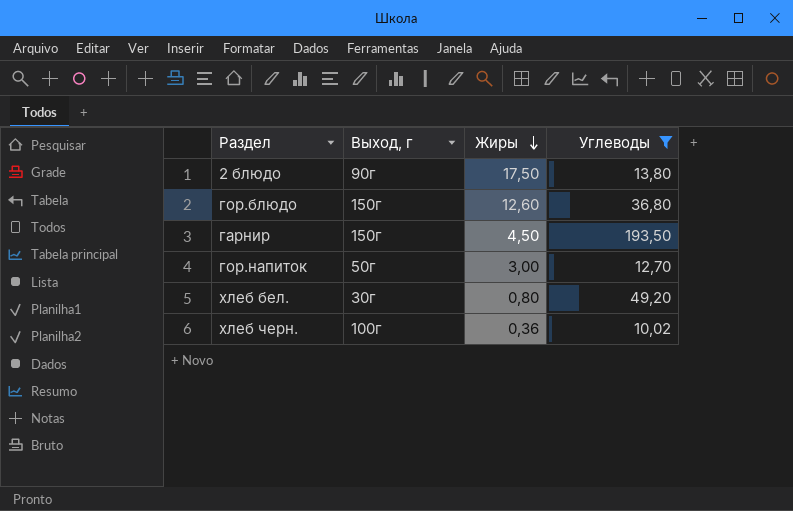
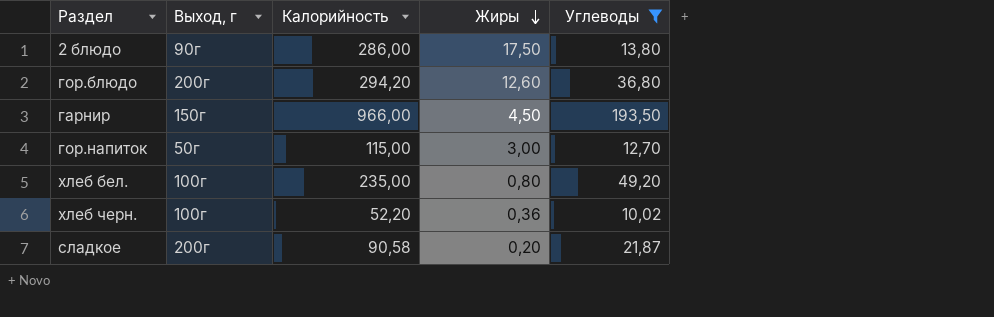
column Калорийность | position: none -> 3
гор.блюдо | Выход, г: 150г -> 200г
хлеб бел. | Выход, г: 30г -> 100г
row сладкое: none -> 200г | 90,58 | 0,20 | 21,87

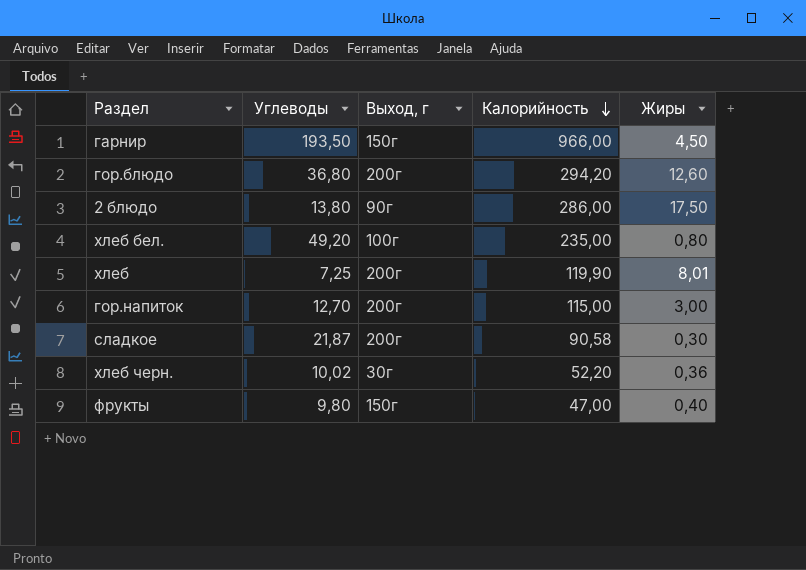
filter: Углеводы >= 10,02 -> none
row order: Жиры descending -> Калорийность descending
column Углеводы | position: 5 -> 2
гор.напиток | Выход, г: 50г -> 200г
сладкое | Жиры: 0,20 -> 0,30
хлеб черн. | Выход, г: 100г -> 30г

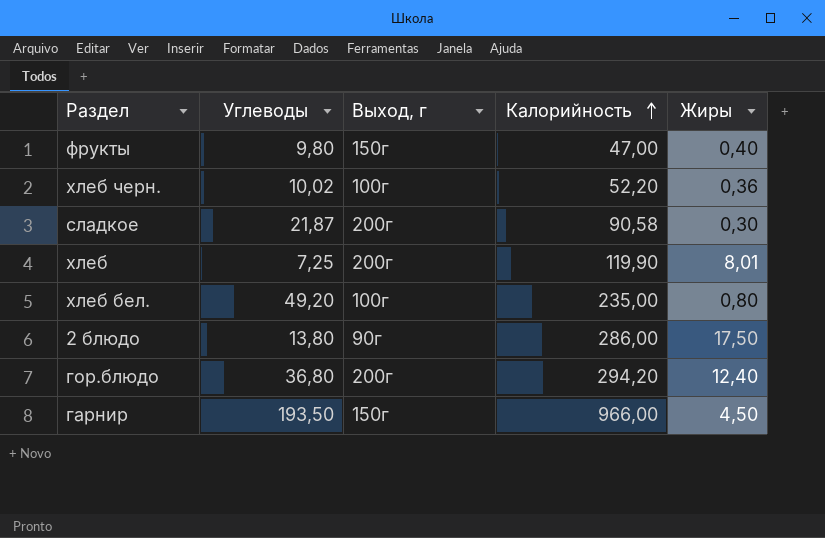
row order: Калорийность descending -> Калорийность ascending
row гор.напиток: 12,70 | 200г | 115,00 | 3,00 -> none
хлеб черн. | Выход, г: 30г -> 100г
гор.блюдо | Жиры: 12,60 -> 12,40

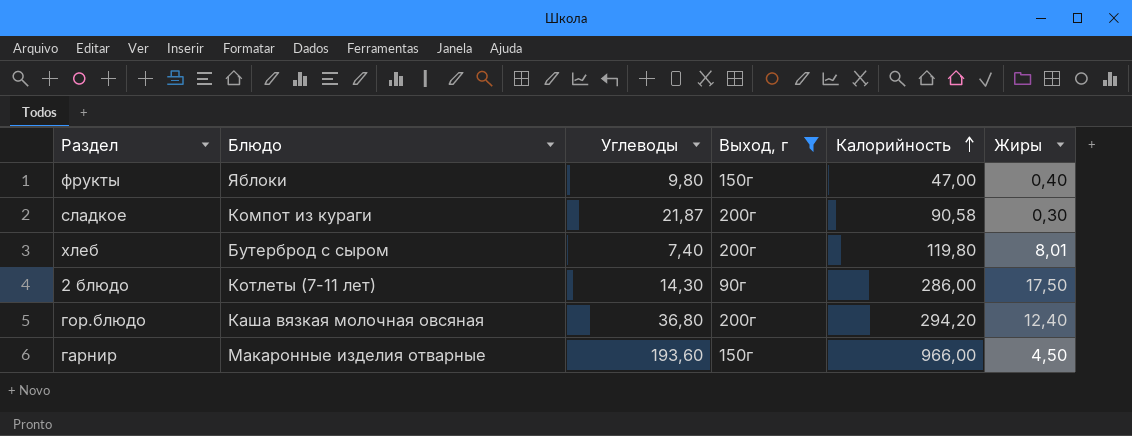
filter: none -> Выход, г != 100г
column Блюдо | position: none -> 2
хлеб | Углеводы: 7,25 -> 7,40
хлеб | Калорийность: 119,90 -> 119,80
2 блюдо | Углеводы: 13,80 -> 14,30
гарнир | Углеводы: 193,50 -> 193,60

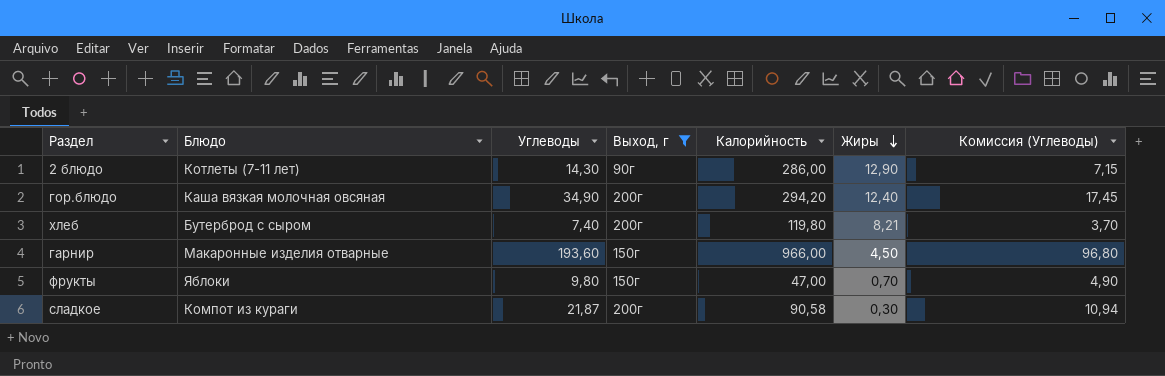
row order: Калорийность ascending -> Жиры descending
column Комиссия (Углеводы) | formula: none -> [Углеводы] * 0,5
2 блюдо | Жиры: 17,50 -> 12,90
гор.блюдо | Углеводы: 36,80 -> 34,90
хлеб | Жиры: 8,01 -> 8,21
фрукты | Жиры: 0,40 -> 0,70

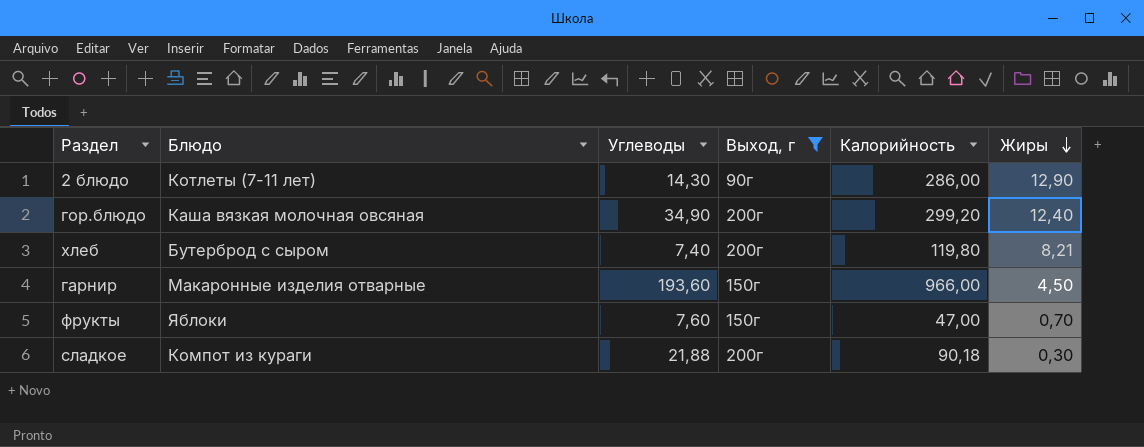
column Комиссия (Углеводы) | formula: [Углеводы] * 0,5 -> none
гор.блюдо | Калорийность: 294,20 -> 299,20
фрукты | Углеводы: 9,80 -> 7,60
сладкое | Углеводы: 21,87 -> 21,88
сладкое | Калорийность: 90,58 -> 90,18

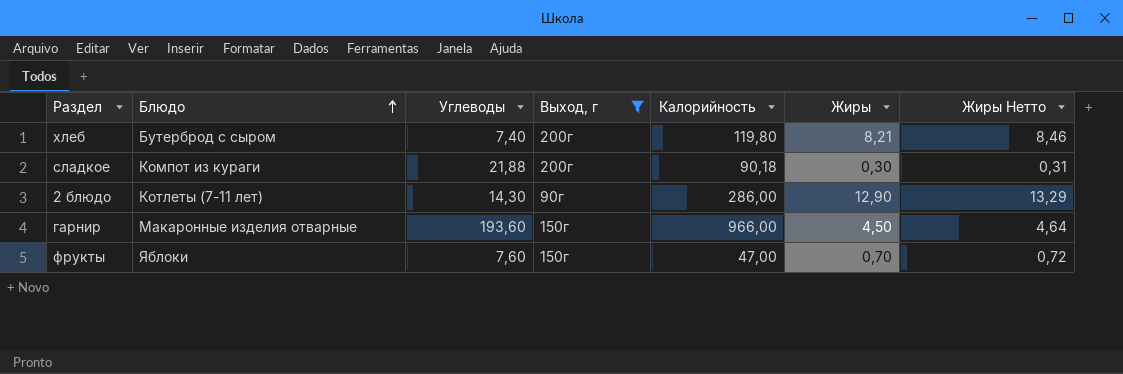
row order: Жиры descending -> Блюдо ascending
column Жиры Нетто | formula: none -> [Жиры] * 1,03
row гор.блюдо: Каша вязкая молочная овсяная | 34,90 | 200г | 299,20 | 12,40 -> none

